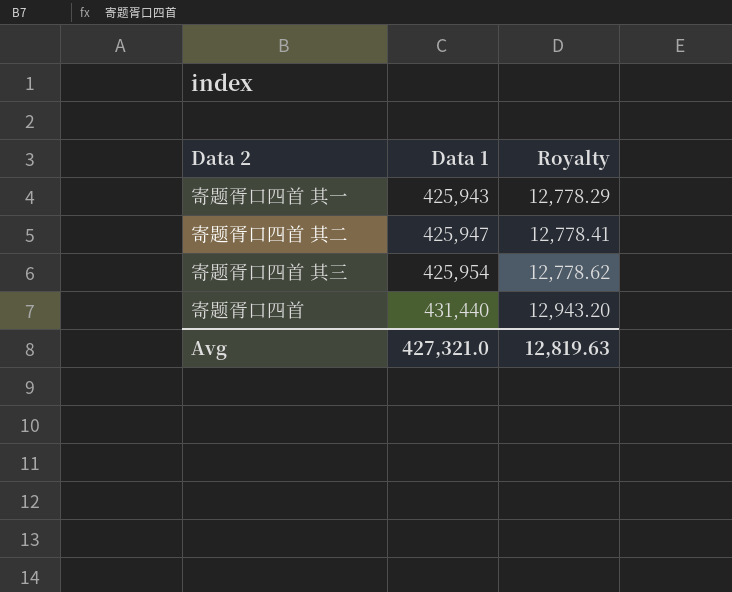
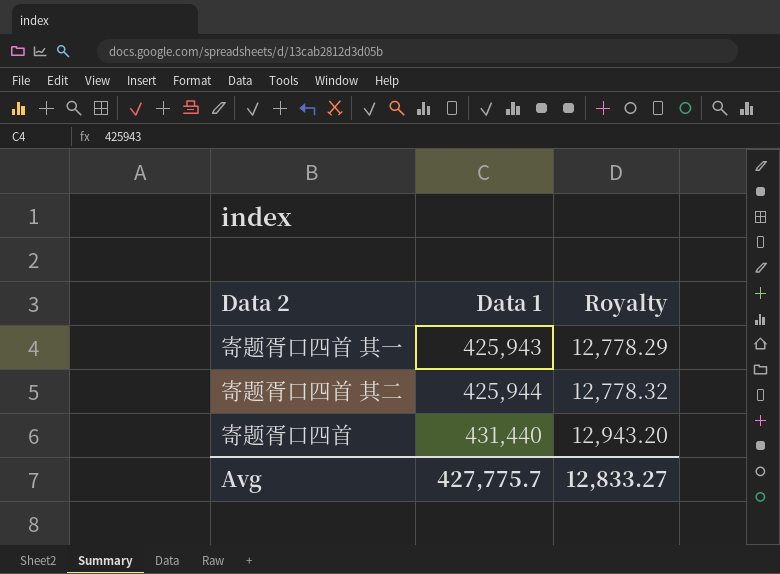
row 寄题胥口四首 其三: 425,954 | 12,778.62 -> none
寄题胥口四首 其二 | Data 1: 425,947 -> 425,944
寄题胥口四首 其二 | Royalty: 12,778.41 -> 12,778.32
Avg | Data 1: 427,321.0 -> 427,775.7
Avg | Royalty: 12,819.63 -> 12,833.27

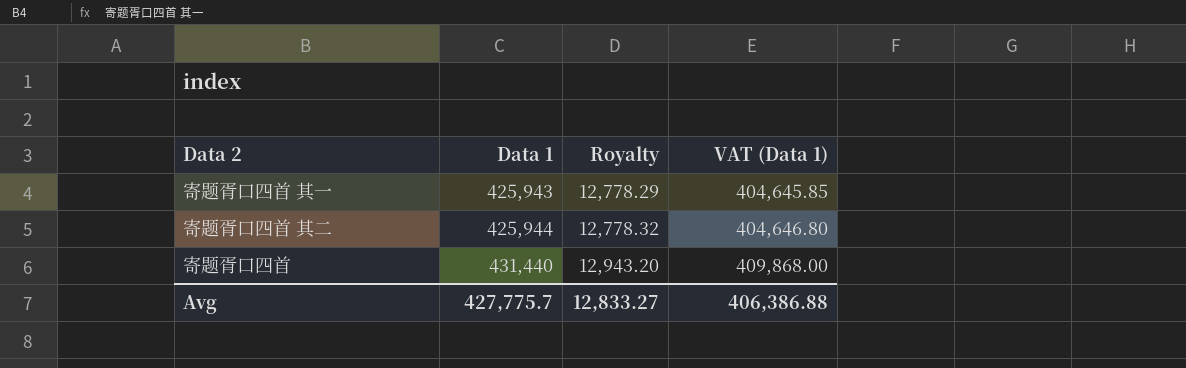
column VAT (Data 1) | formula: none -> [Data 1] * 0.95

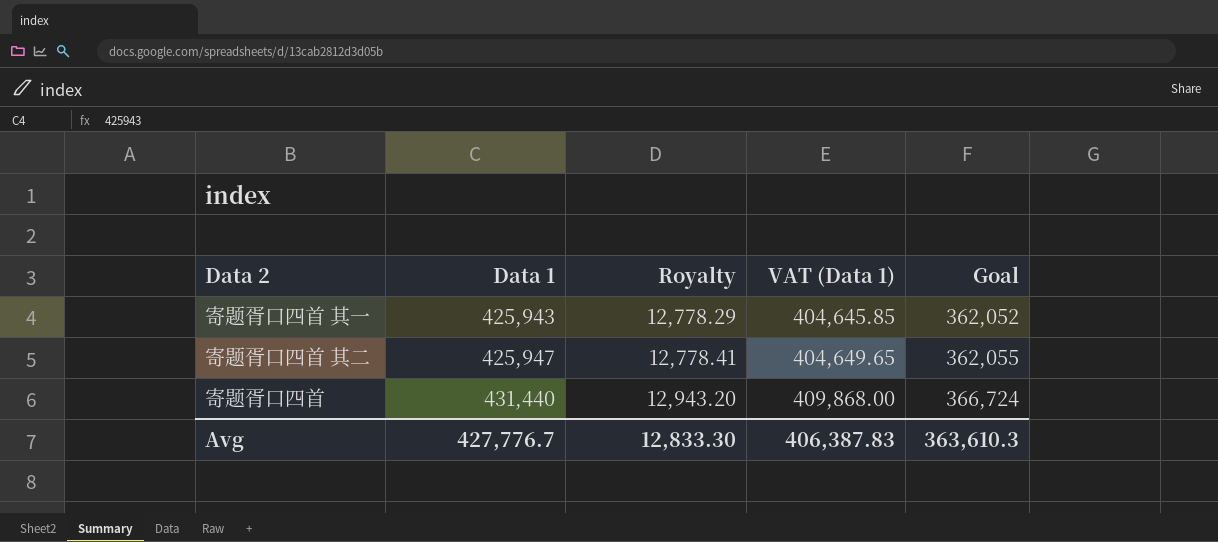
column Goal | formula: none -> [Data 1] * 0.85
寄题胥口四首 其二 | Data 1: 425,944 -> 425,947
寄题胥口四首 其二 | Royalty: 12,778.32 -> 12,778.41
寄题胥口四首 其二 | VAT (Data 1): 404,646.80 -> 404,649.65
Avg | Data 1: 427,775.7 -> 427,776.7
Avg | Royalty: 12,833.27 -> 12,833.30
Avg | VAT (Data 1): 406,386.88 -> 406,387.83

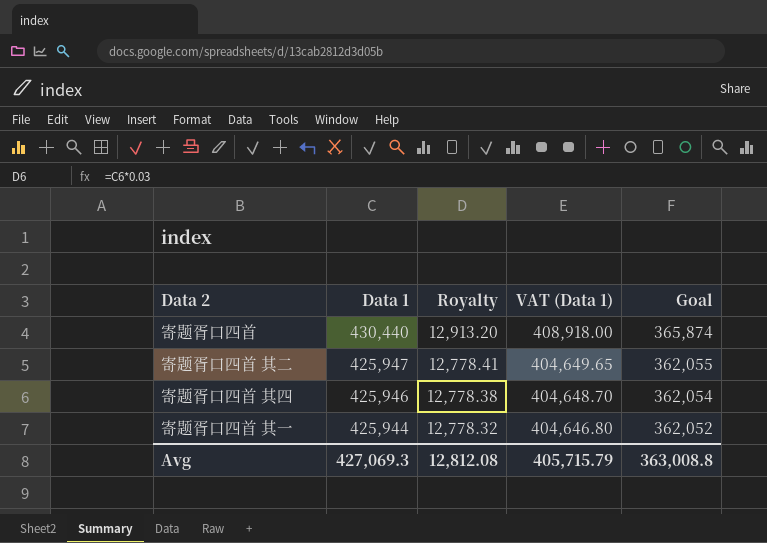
row order: Data 1 ascending -> Data 1 descending
寄题胥口四首 | Data 1: 431,440 -> 430,440
寄题胥口四首 | Royalty: 12,943.20 -> 12,913.20
寄题胥口四首 | VAT (Data 1): 409,868.00 -> 408,918.00
寄题胥口四首 | Goal: 366,724 -> 365,874
row 寄题胥口四首 其四: none -> 425,946 | 12,778.38 | 404,648.70 | 362,054
寄题胥口四首 其一 | Data 1: 425,943 -> 425,944
寄题胥口四首 其一 | Royalty: 12,778.29 -> 12,778.32
寄题胥口四首 其一 | VAT (Data 1): 404,645.85 -> 404,646.80
Avg | Data 1: 427,776.7 -> 427,069.3
Avg | Royalty: 12,833.30 -> 12,812.08
Avg | VAT (Data 1): 406,387.83 -> 405,715.79
Avg | Goal: 363,610.3 -> 363,008.8

